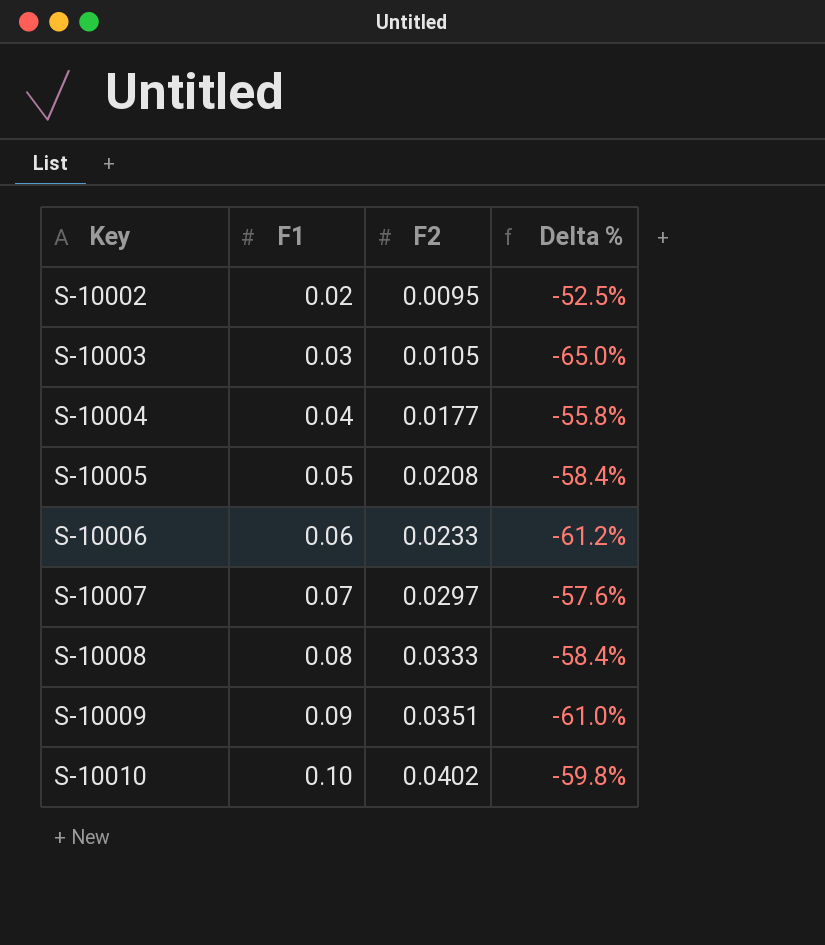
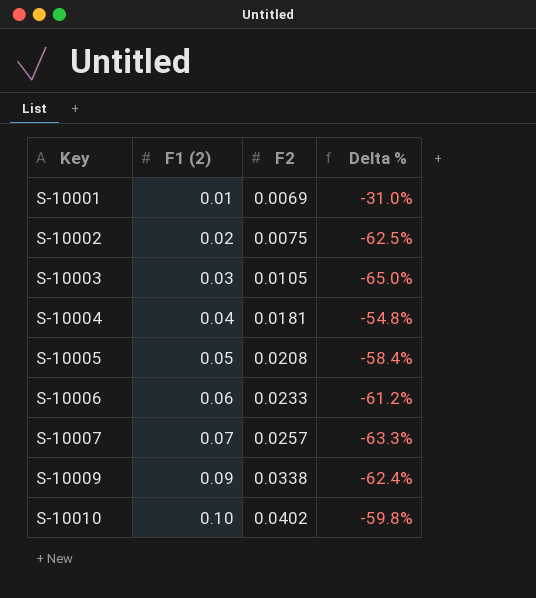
column name: F1 -> F1 (2)
row S-10008: 0.08 | 0.0333 | -58.4% -> none
row S-10001: none -> 0.01 | 0.0069 | -31.0%
S-10002 | F2: 0.0095 -> 0.0075
S-10002 | Delta %: -52.5% -> -62.5%
S-10004 | F2: 0.0177 -> 0.0181
S-10004 | Delta %: -55.8% -> -54.8%
S-10007 | F2: 0.0297 -> 0.0257
S-10007 | Delta %: -57.6% -> -63.3%
S-10009 | F2: 0.0351 -> 0.0338
S-10009 | Delta %: -61.0% -> -62.4%

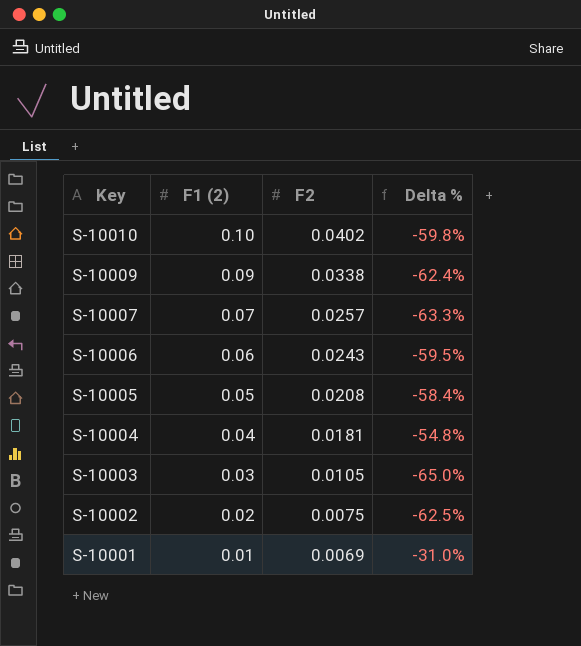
row order: Key ascending -> Key descending
S-10006 | F2: 0.0233 -> 0.0243
S-10006 | Delta %: -61.2% -> -59.5%

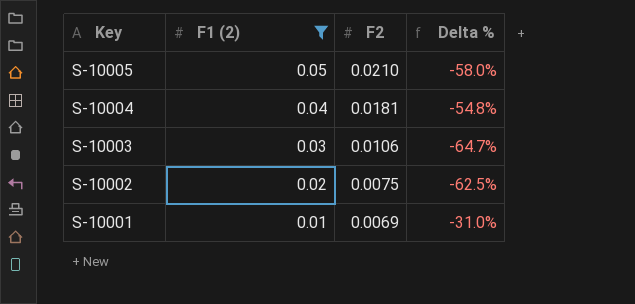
filter: none -> F1 (2) <= 0.05
S-10005 | F2: 0.0208 -> 0.0210
S-10005 | Delta %: -58.4% -> -58.0%
S-10003 | F2: 0.0105 -> 0.0106
S-10003 | Delta %: -65.0% -> -64.7%

